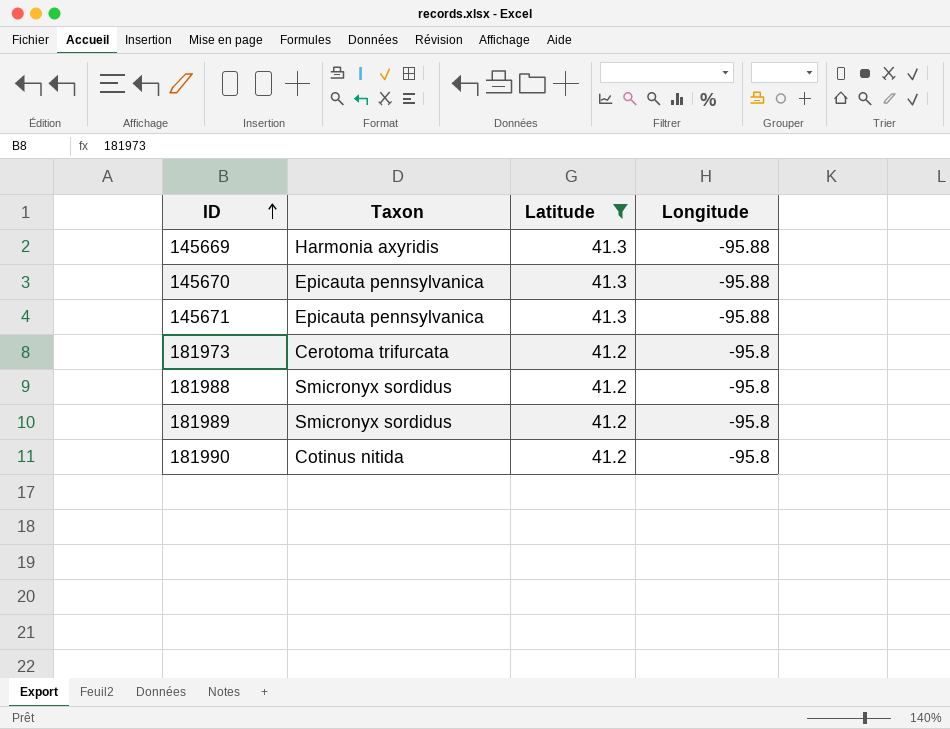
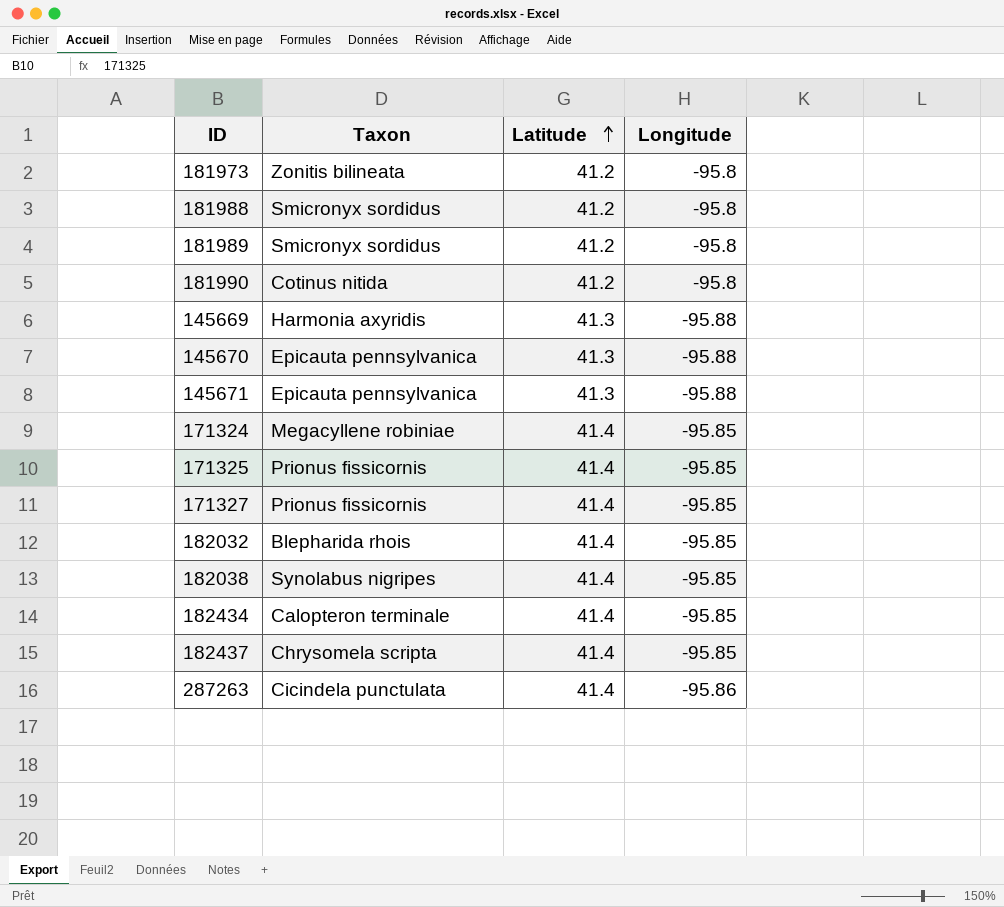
filter: Latitude != 41.4 -> none
row order: ID ascending -> Latitude ascending
181973 | Taxon: Cerotoma trifurcata -> Zonitis bilineata

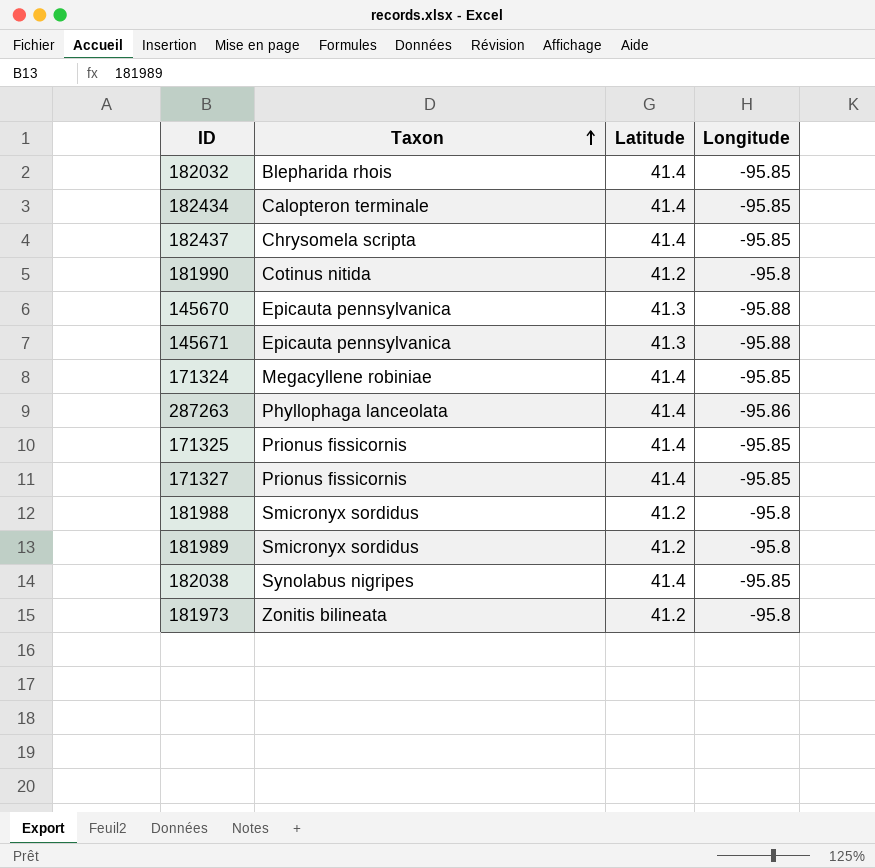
row order: Latitude ascending -> Taxon ascending
row 145669: Harmonia axyridis | 41.3 | -95.88 -> none
287263 | Taxon: Cicindela punctulata -> Phyllophaga lanceolata

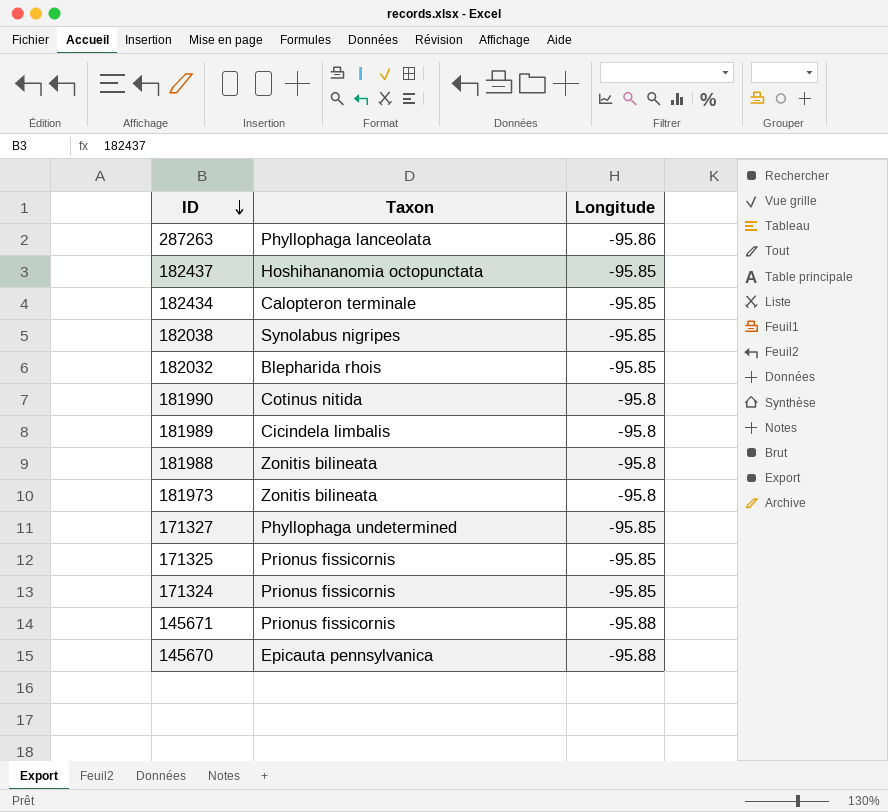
row order: Taxon ascending -> ID descending
column Latitude | position: 3 -> none
182437 | Taxon: Chrysomela scripta -> Hoshihananomia octopunctata
181989 | Taxon: Smicronyx sordidus -> Cicindela limbalis
181988 | Taxon: Smicronyx sordidus -> Zonitis bilineata
171327 | Taxon: Prionus fissicornis -> Phyllophaga undetermined
171324 | Taxon: Megacyllene robiniae -> Prionus fissicornis
145671 | Taxon: Epicauta pennsylvanica -> Prionus fissicornis

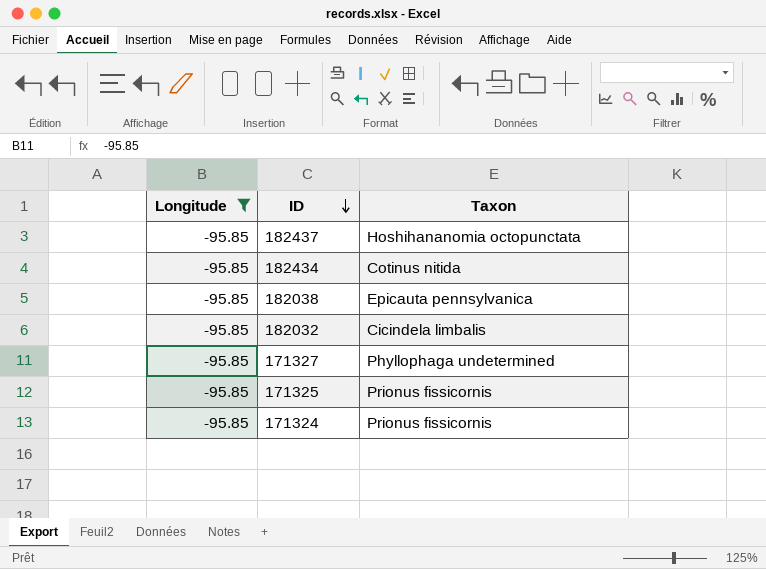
filter: none -> Longitude = -95.85
column Longitude | position: 3 -> 1
182434 | Taxon: Calopteron terminale -> Cotinus nitida
182038 | Taxon: Synolabus nigripes -> Epicauta pennsylvanica
182032 | Taxon: Blepharida rhois -> Cicindela limbalis

